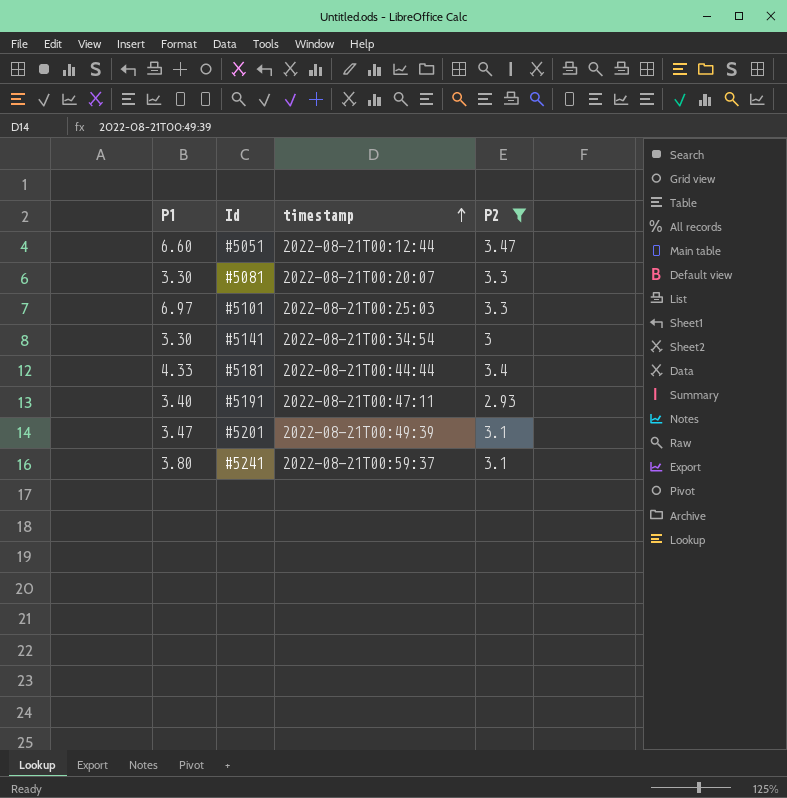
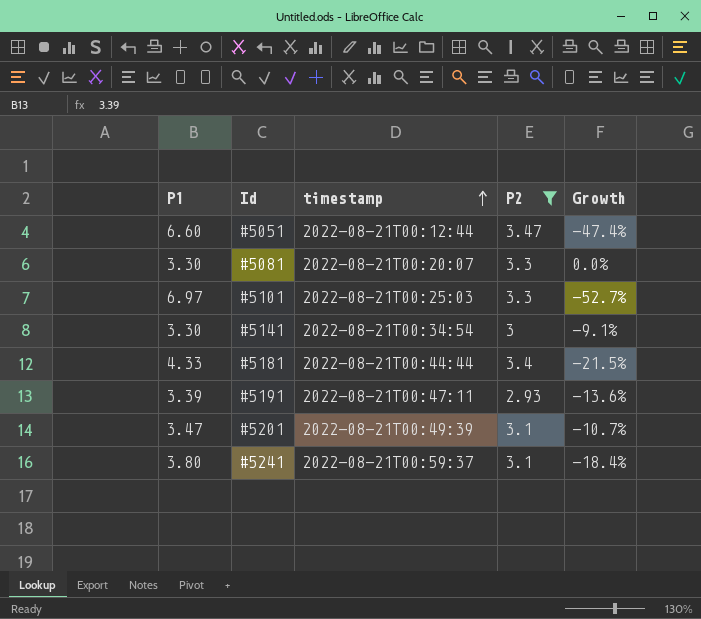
column Growth | formula: none -> ([P2] - [P1]) / [P1]
#5191 | P1: 3.40 -> 3.39

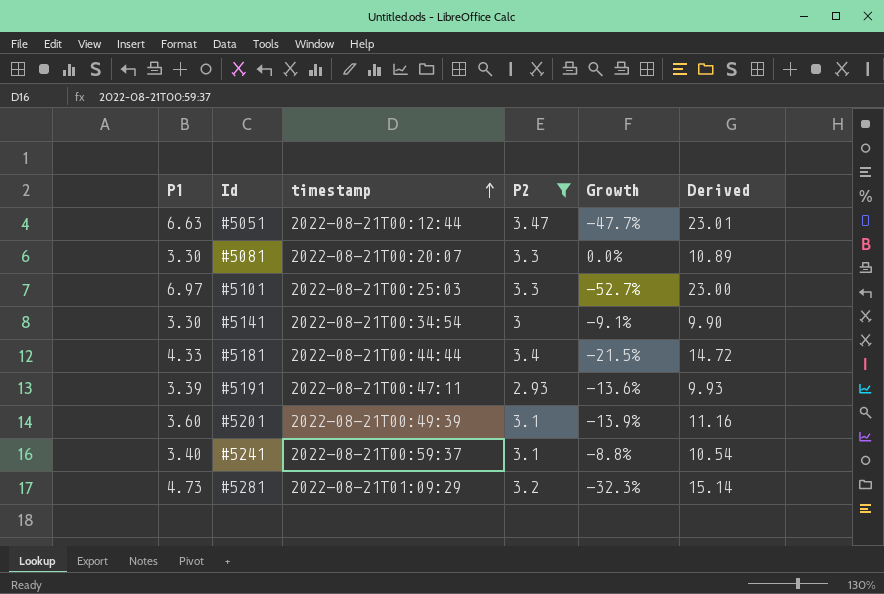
column Derived | formula: none -> [P1] * [P2]
#5051 | P1: 6.60 -> 6.63
#5051 | Growth: -47.4% -> -47.7%
#5201 | P1: 3.47 -> 3.60
#5201 | Growth: -10.7% -> -13.9%
#5241 | P1: 3.80 -> 3.40
#5241 | Growth: -18.4% -> -8.8%
row #5281: none -> 4.73 | 2022-08-21T01:09:29 | 3.2 | -32.3% | 15.14

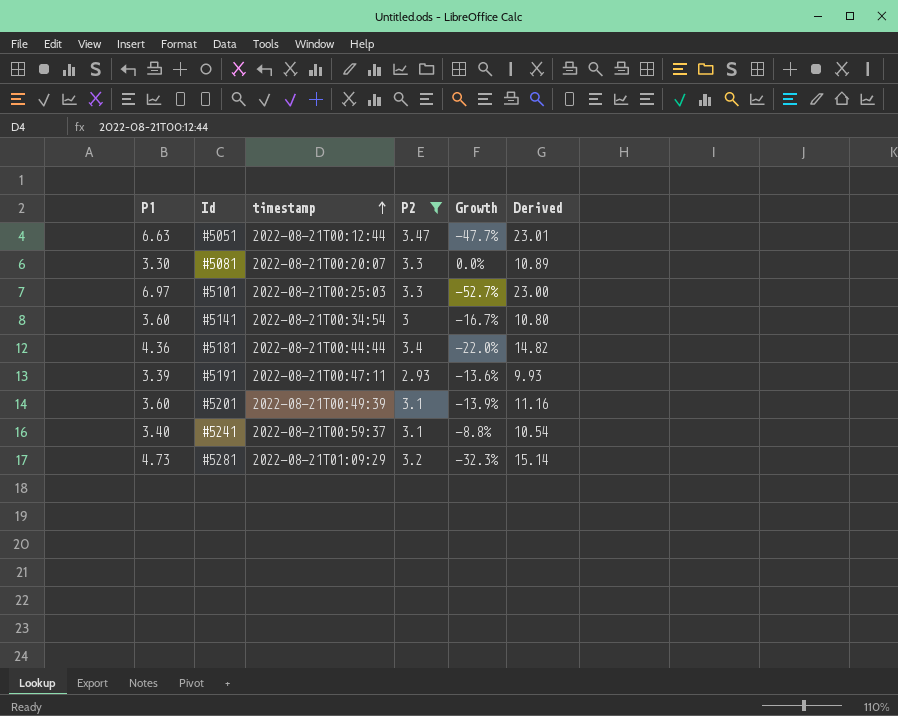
#5141 | P1: 3.30 -> 3.60
#5141 | Growth: -9.1% -> -16.7%
#5141 | Derived: 9.90 -> 10.80
#5181 | P1: 4.33 -> 4.36
#5181 | Growth: -21.5% -> -22.0%
#5181 | Derived: 14.72 -> 14.82

